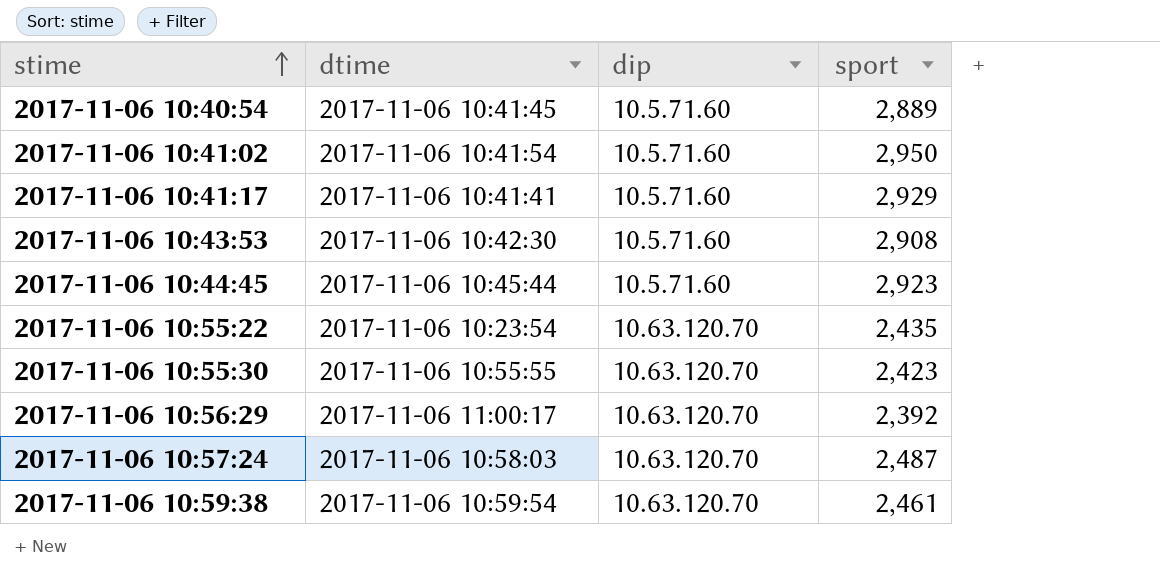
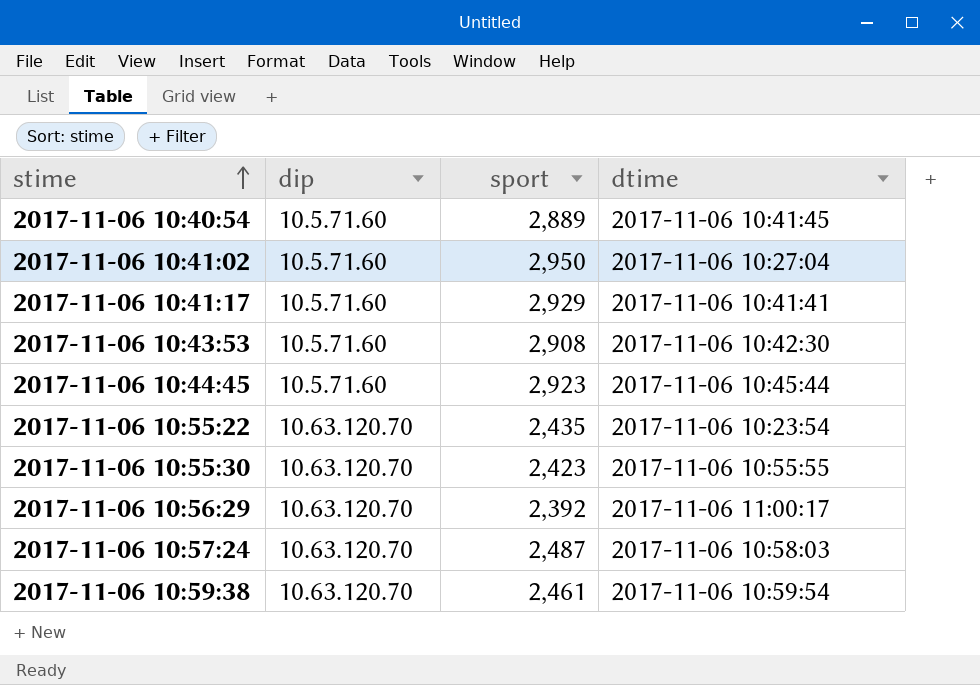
column dtime | position: 2 -> 4
2017-11-06 10:41:02 | dtime: 2017-11-06 10:41:54 -> 2017-11-06 10:27:04

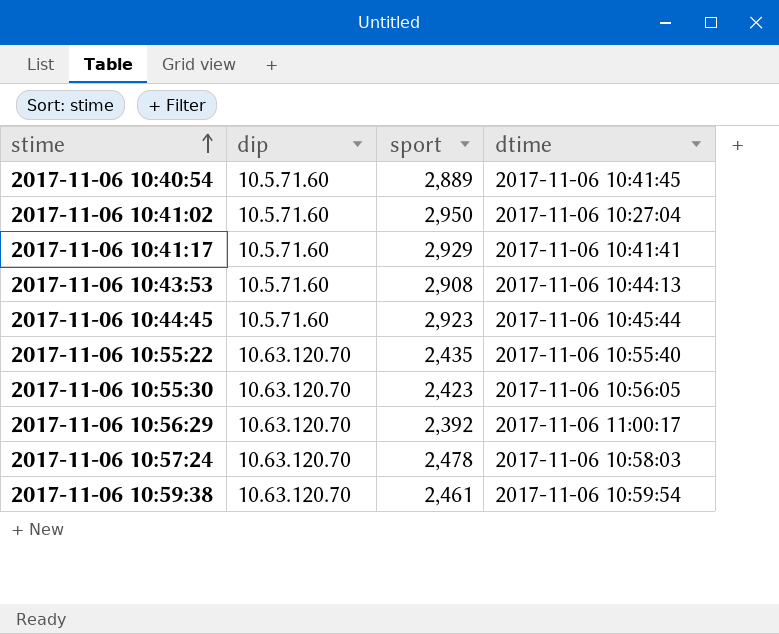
2017-11-06 10:43:53 | dtime: 2017-11-06 10:42:30 -> 2017-11-06 10:44:13
2017-11-06 10:55:22 | dtime: 2017-11-06 10:23:54 -> 2017-11-06 10:55:40
2017-11-06 10:55:30 | dtime: 2017-11-06 10:55:55 -> 2017-11-06 10:56:05
2017-11-06 10:57:24 | sport: 2,487 -> 2,478

